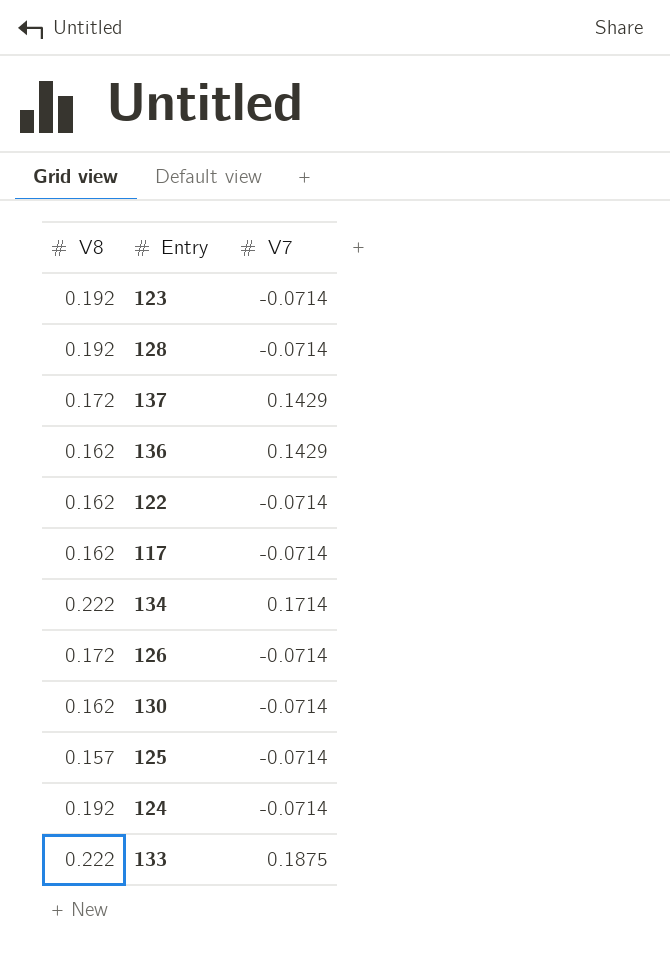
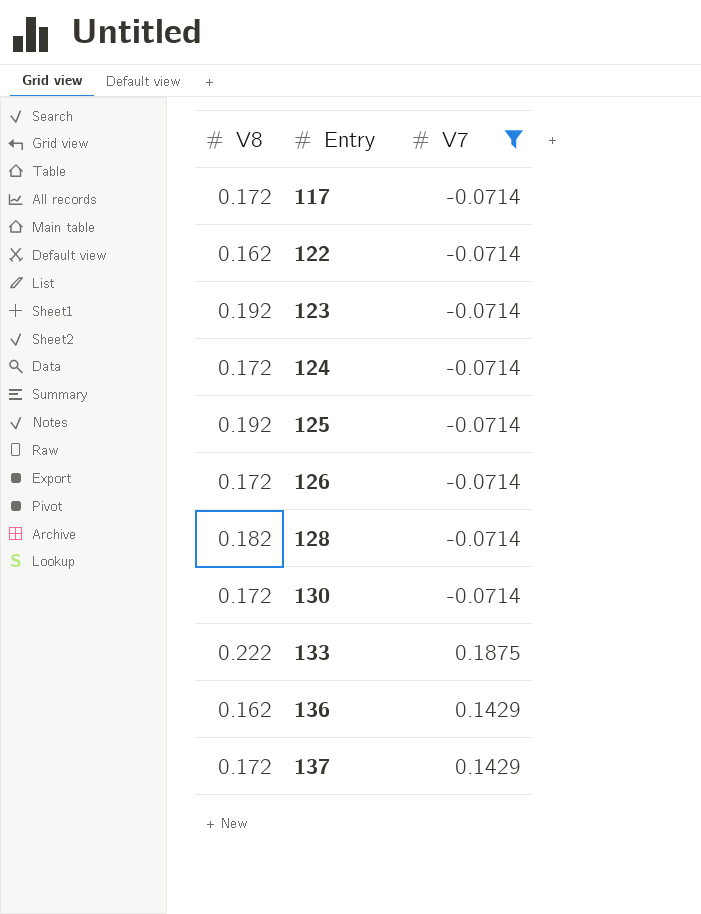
filter: none -> V7 != 0.1714
row order: none -> Entry ascending
117 | V8: 0.162 -> 0.172
124 | V8: 0.192 -> 0.172
125 | V8: 0.157 -> 0.192
128 | V8: 0.192 -> 0.182
130 | V8: 0.162 -> 0.172

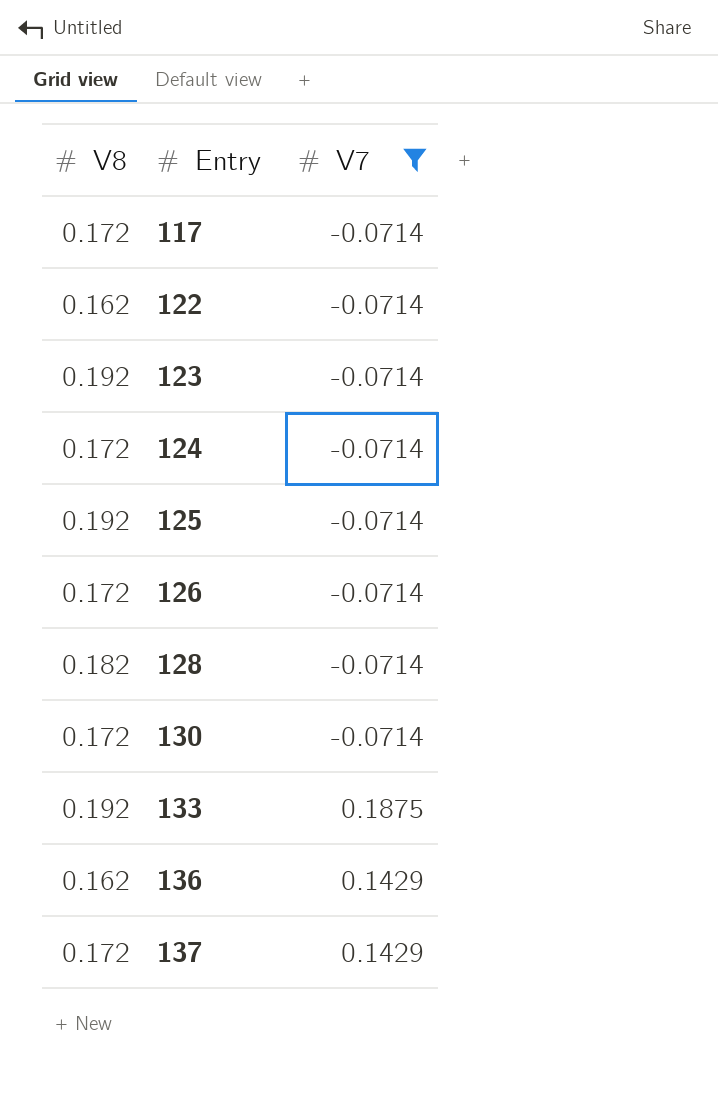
133 | V8: 0.222 -> 0.192

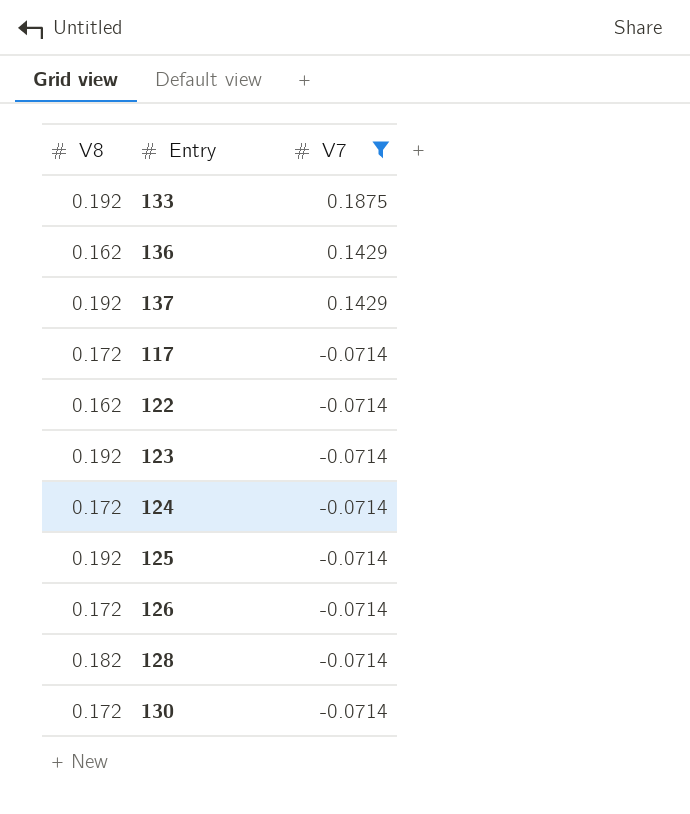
row order: Entry ascending -> V7 descending
137 | V8: 0.172 -> 0.192

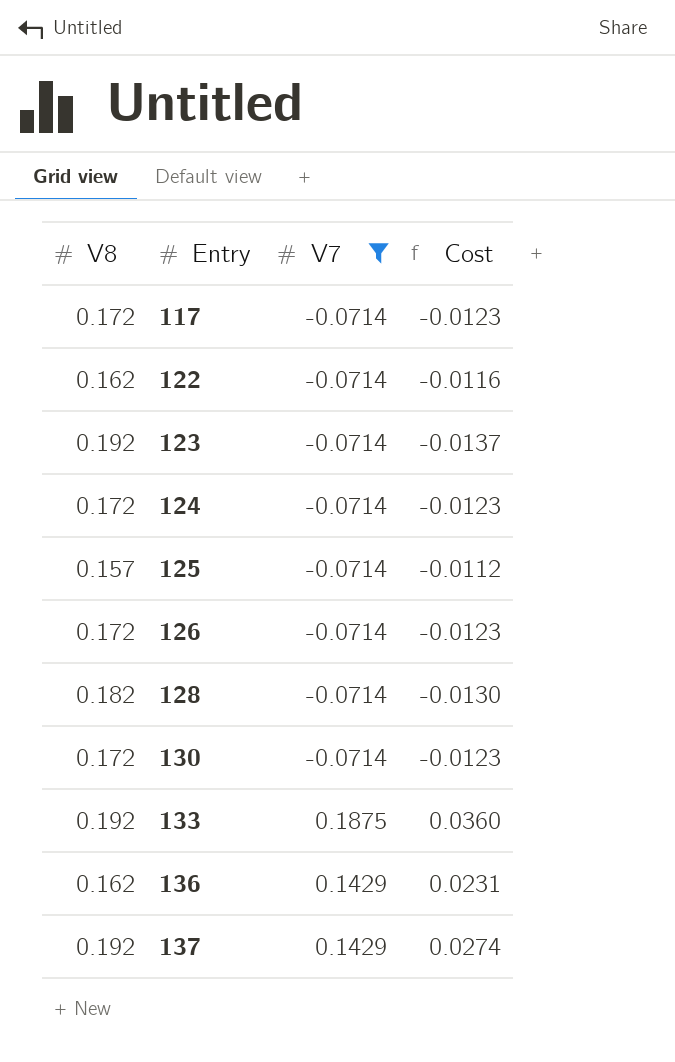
row order: V7 descending -> Entry ascending
column Cost | formula: none -> [V8] * [V7]
125 | V8: 0.192 -> 0.157

